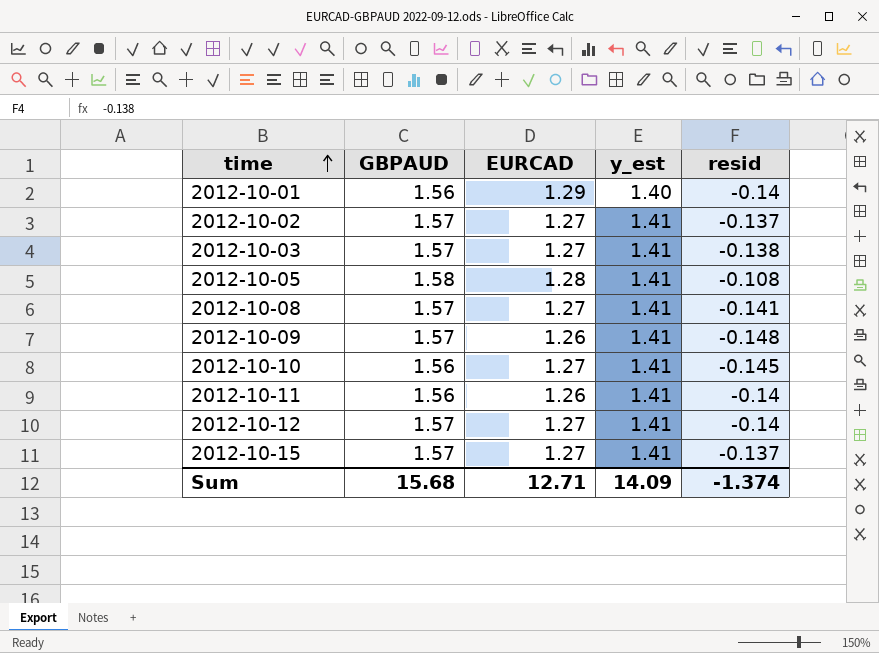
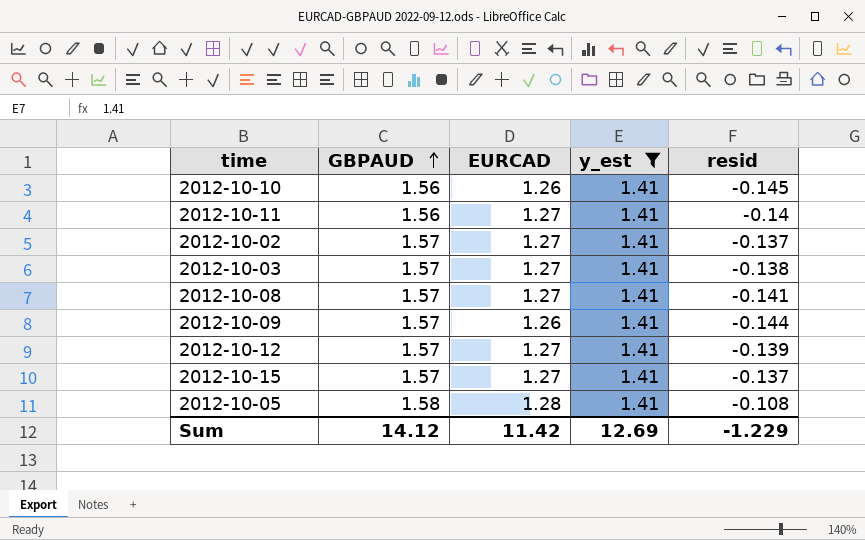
filter: none -> y_est = 1.41
row order: time ascending -> GBPAUD ascending
2012-10-10 | EURCAD: 1.27 -> 1.26
2012-10-11 | EURCAD: 1.26 -> 1.27
2012-10-09 | resid: -0.148 -> -0.144
2012-10-12 | resid: -0.14 -> -0.139
Sum | GBPAUD: 15.68 -> 14.12
Sum | EURCAD: 12.71 -> 11.42
Sum | y_est: 14.09 -> 12.69
Sum | resid: -1.374 -> -1.229

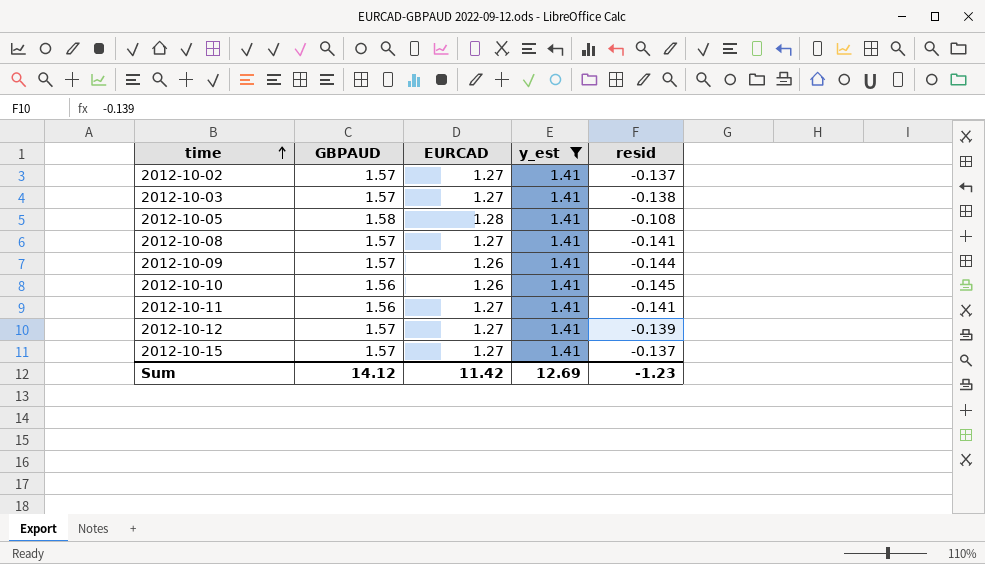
row order: GBPAUD ascending -> time ascending
2012-10-11 | resid: -0.14 -> -0.141
Sum | resid: -1.229 -> -1.23

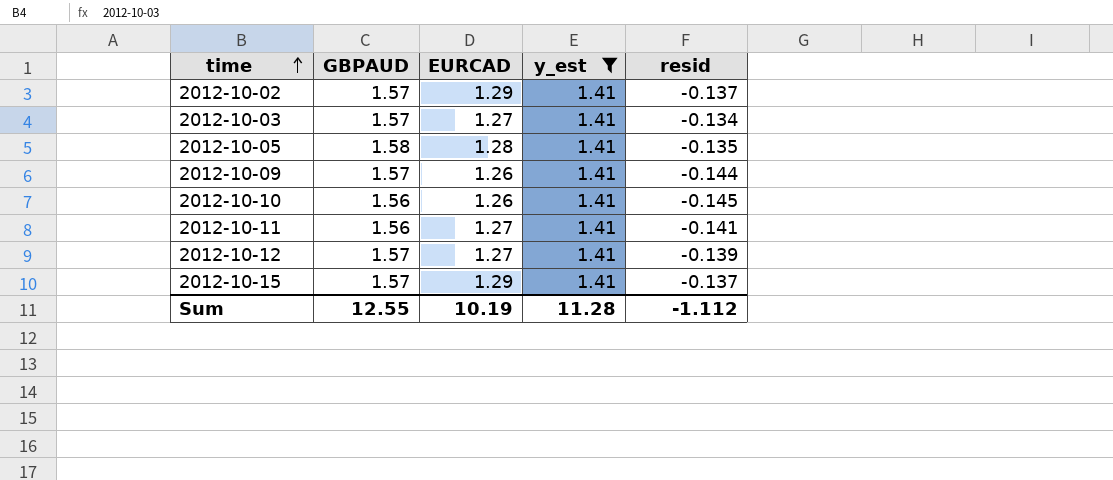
row 2012-10-08: 1.57 | 1.27 | 1.41 | -0.141 -> none
2012-10-02 | EURCAD: 1.27 -> 1.29
2012-10-03 | resid: -0.138 -> -0.134
2012-10-05 | resid: -0.108 -> -0.135
2012-10-15 | EURCAD: 1.27 -> 1.29
Sum | GBPAUD: 14.12 -> 12.55
Sum | EURCAD: 11.42 -> 10.19
Sum | y_est: 12.69 -> 11.28
Sum | resid: -1.23 -> -1.112

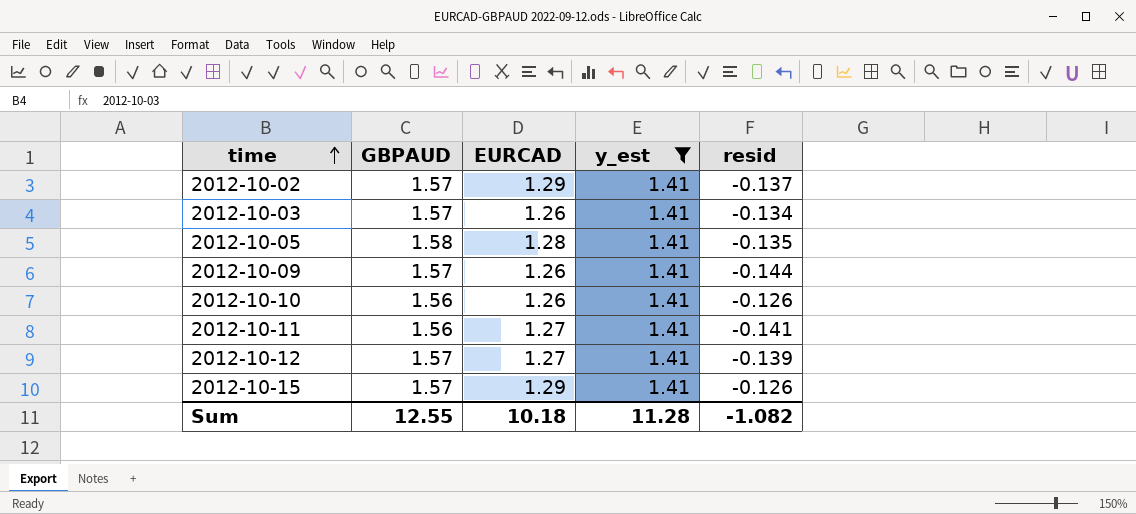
2012-10-03 | EURCAD: 1.27 -> 1.26
2012-10-10 | resid: -0.145 -> -0.126
2012-10-15 | resid: -0.137 -> -0.126
Sum | EURCAD: 10.19 -> 10.18
Sum | resid: -1.112 -> -1.082

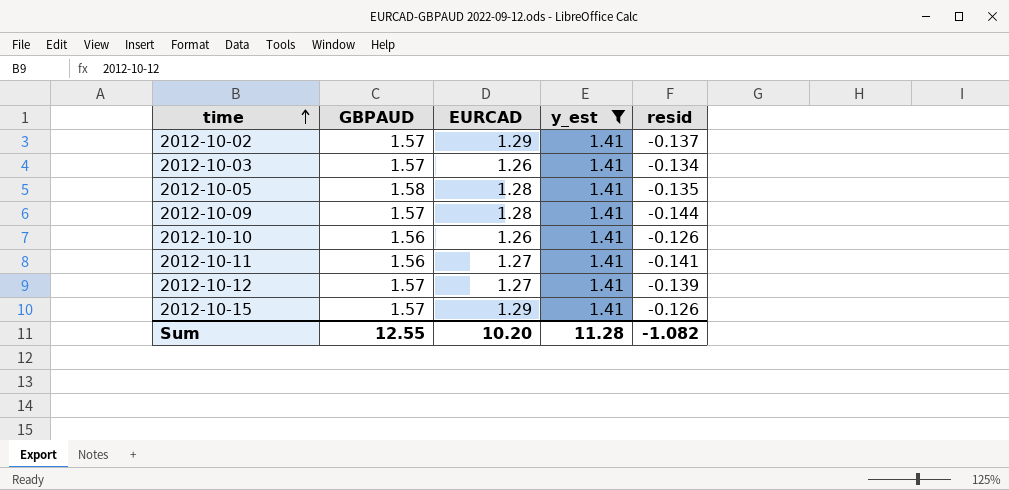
2012-10-09 | EURCAD: 1.26 -> 1.28
Sum | EURCAD: 10.18 -> 10.20

